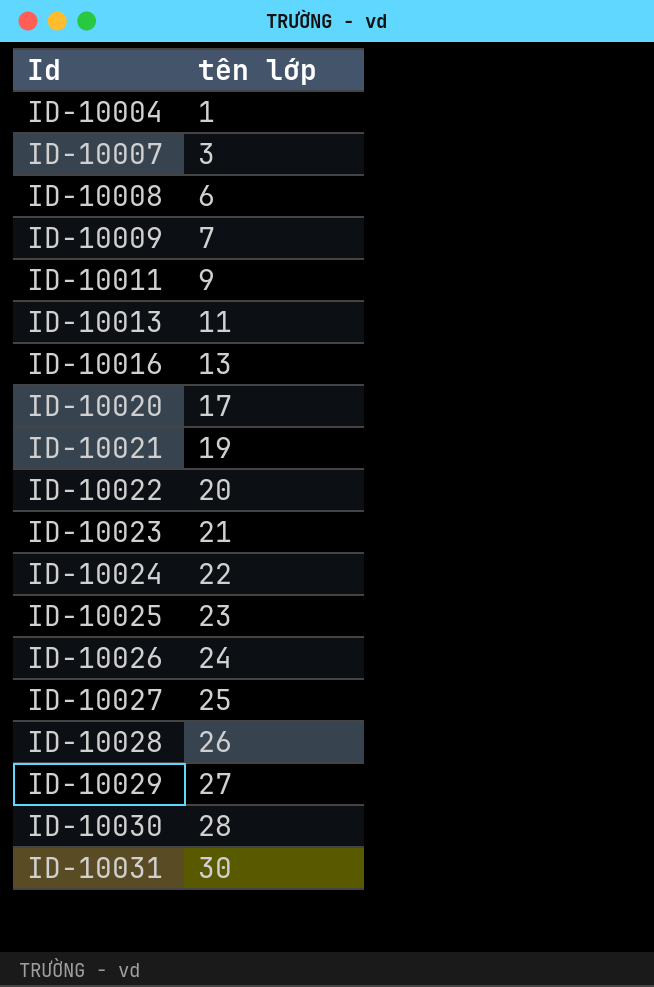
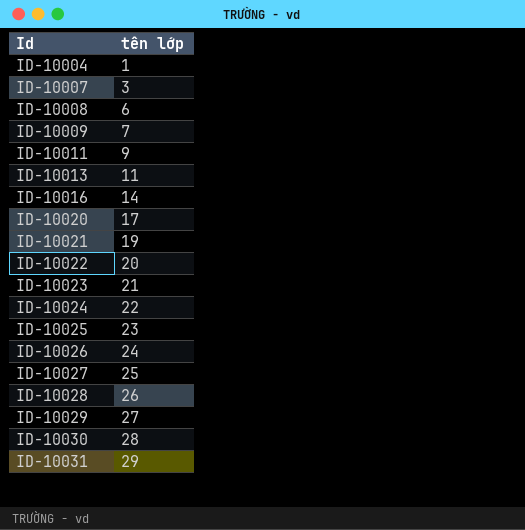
ID-10016 | tên lớp: 13 -> 14
ID-10031 | tên lớp: 30 -> 29

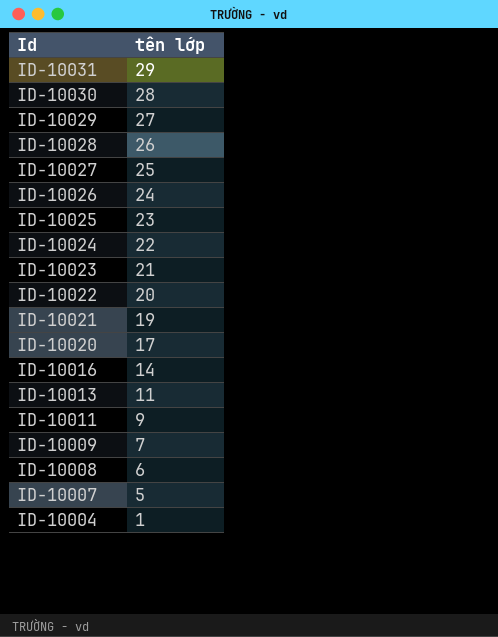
row order: Id ascending -> Id descending
ID-10007 | tên lớp: 3 -> 5

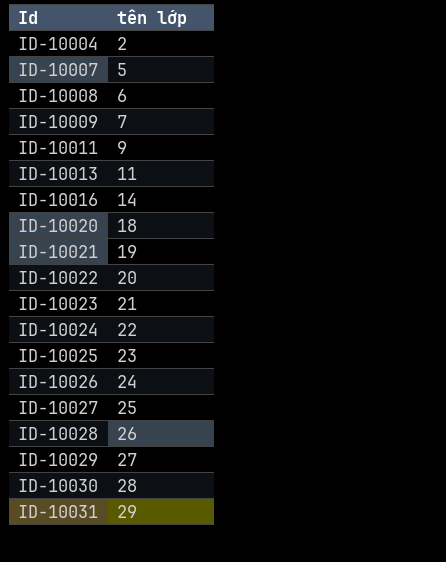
row order: Id descending -> Id ascending
ID-10004 | tên lớp: 1 -> 2
ID-10020 | tên lớp: 17 -> 18

